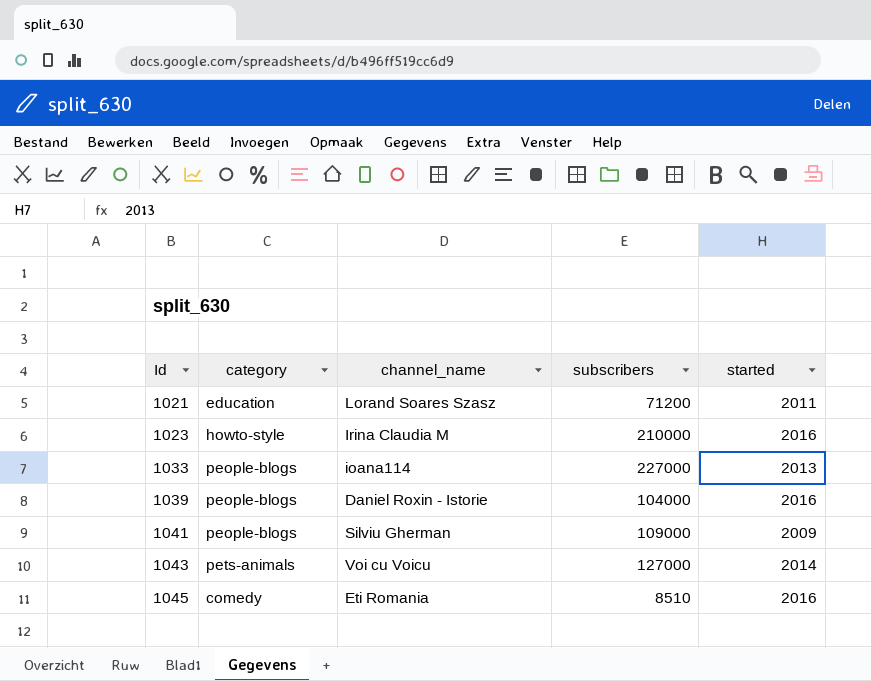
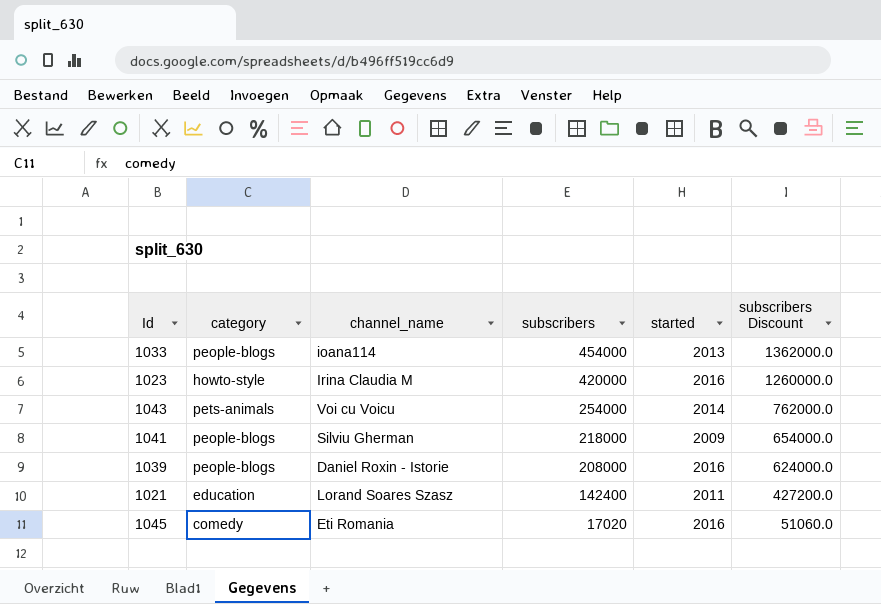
row order: Id ascending -> subscribers descending
column subscribers Discount | formula: none -> [subscribers] * 3
1033 | subscribers: 227000 -> 454000
1023 | subscribers: 210000 -> 420000
1043 | subscribers: 127000 -> 254000
1041 | subscribers: 109000 -> 218000
1039 | subscribers: 104000 -> 208000
1021 | subscribers: 71200 -> 142400
1045 | subscribers: 8510 -> 17020

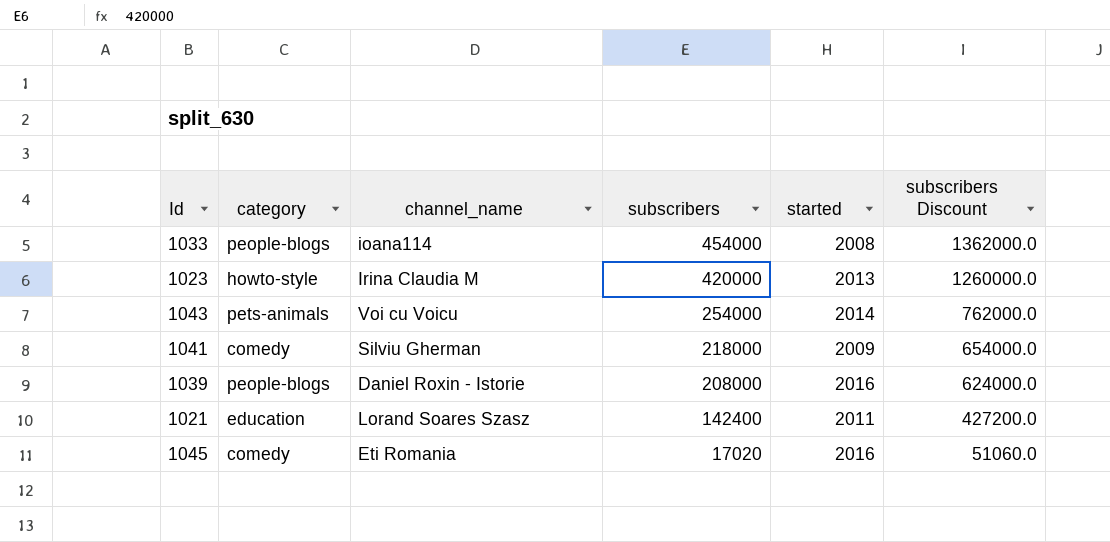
1033 | started: 2013 -> 2008
1023 | started: 2016 -> 2013
1041 | category: people-blogs -> comedy

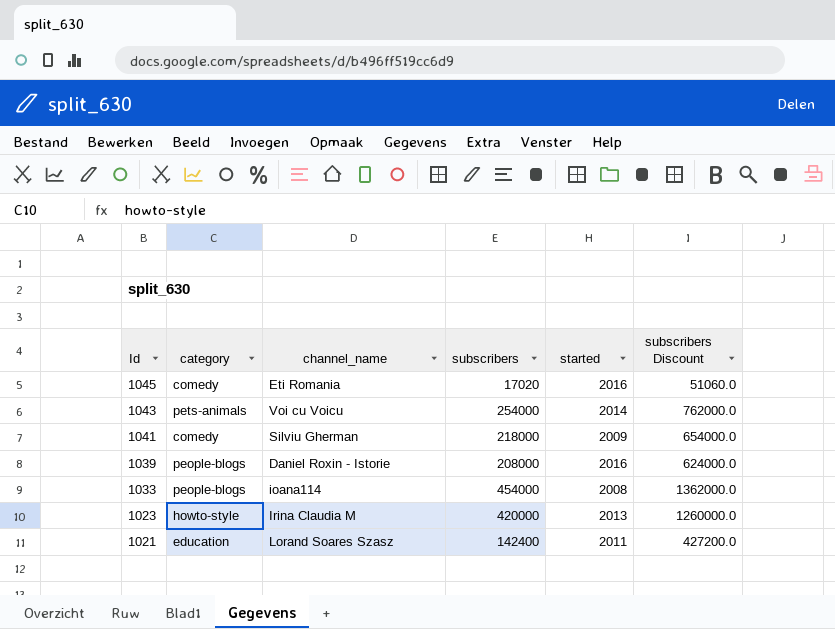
row order: subscribers descending -> Id descending

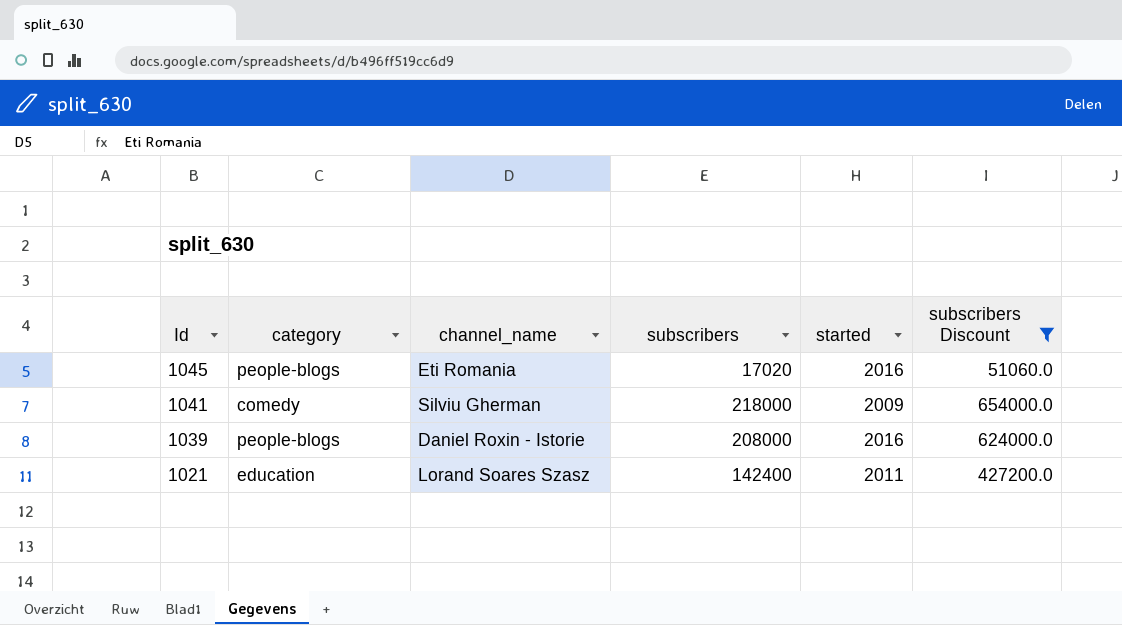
filter: none -> subscribers Discount <= 654000.0
1045 | category: comedy -> people-blogs

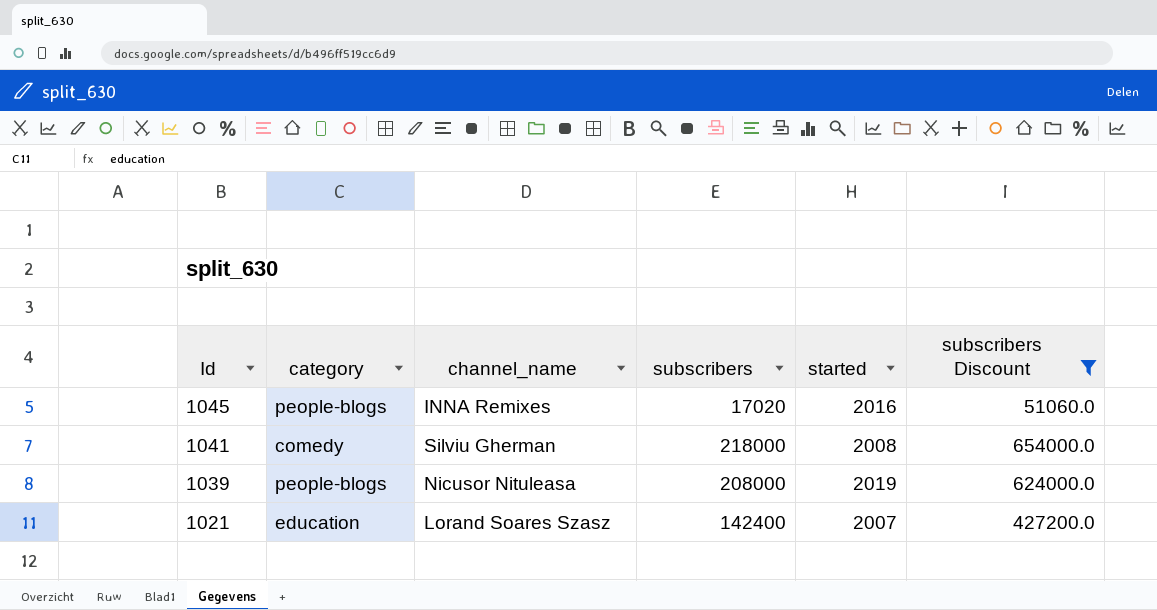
1045 | channel_name: Eti Romania -> INNA Remixes
1041 | started: 2009 -> 2008
1039 | channel_name: Daniel Roxin - Istorie -> Nicusor Nituleasa
1039 | started: 2016 -> 2019
1021 | started: 2011 -> 2007

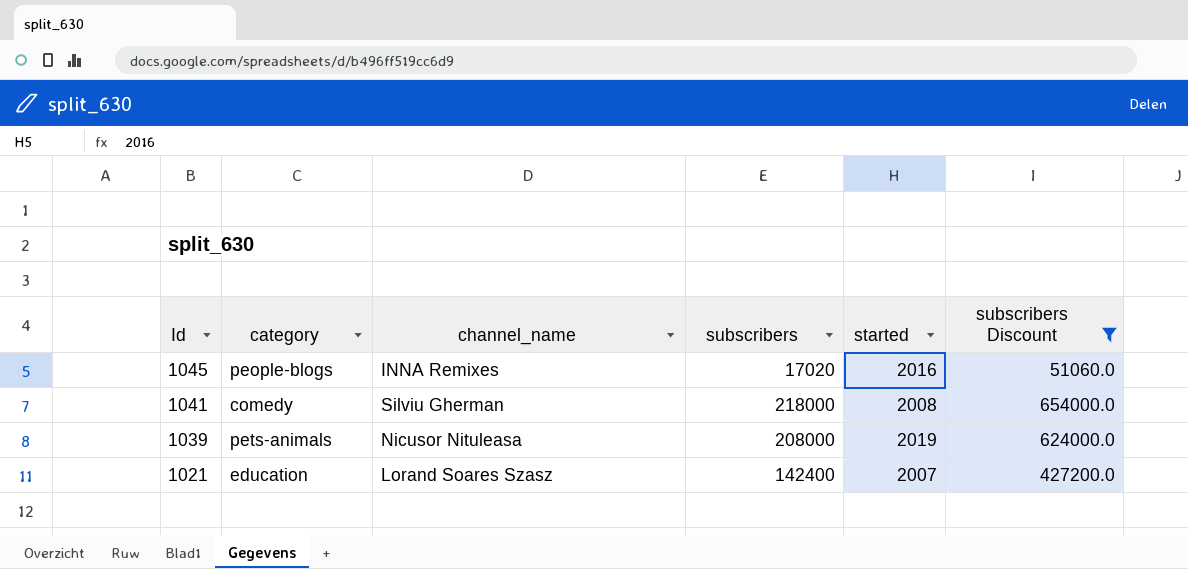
1039 | category: people-blogs -> pets-animals

